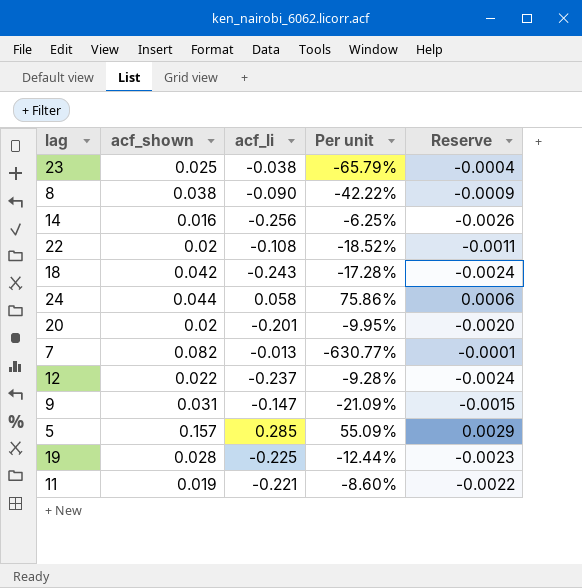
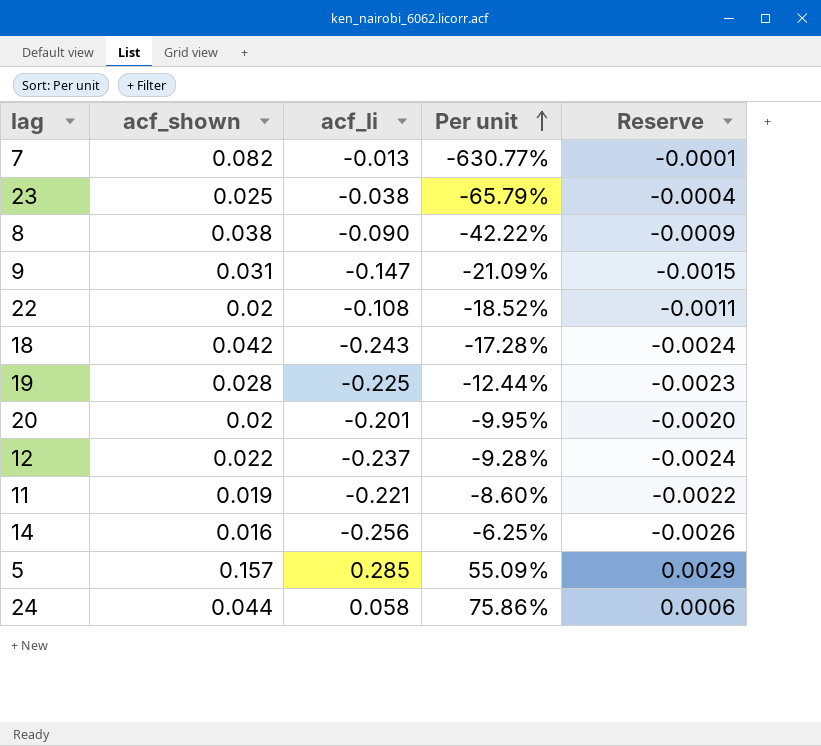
row order: none -> Per unit ascending

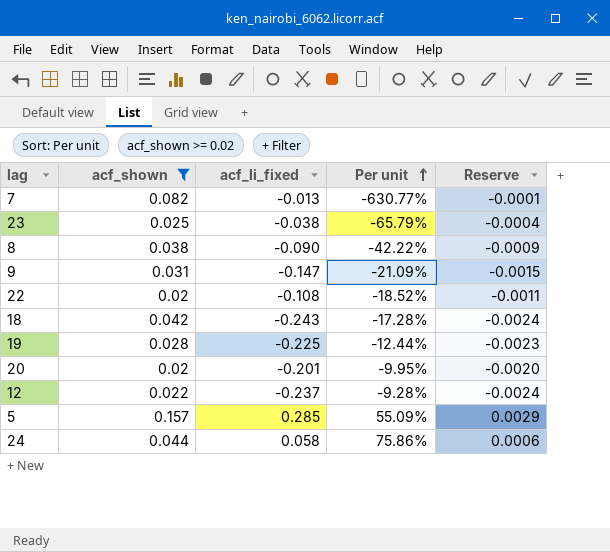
filter: none -> acf_shown >= 0.02
column name: acf_li -> acf_li_fixed

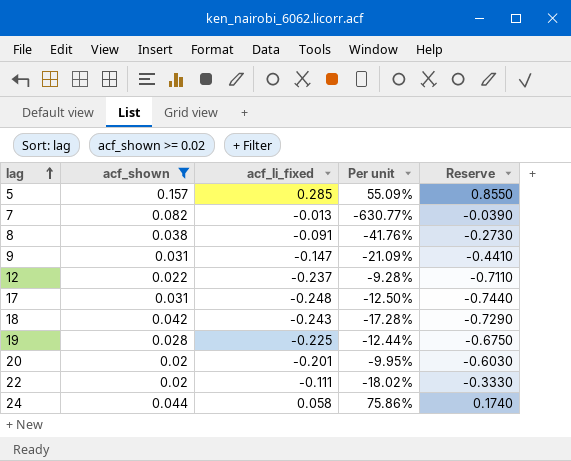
row order: Per unit ascending -> lag ascending
column Reserve | formula: [acf_li_fixed] * 0.01 -> [acf_li_fixed] * 3
row 23: 0.025 | -0.038 | -65.79% | -0.0004 -> none
8 | acf_li_fixed: -0.090 -> -0.091
8 | Per unit: -42.22% -> -41.76%
row 17: none -> 0.031 | -0.248 | -12.50% | -0.7440
22 | acf_li_fixed: -0.108 -> -0.111
22 | Per unit: -18.52% -> -18.02%

